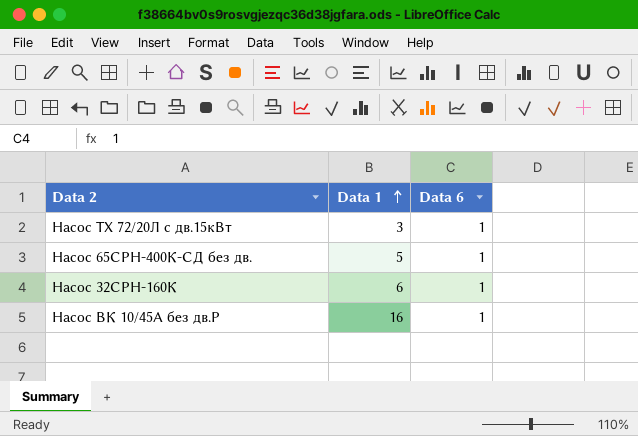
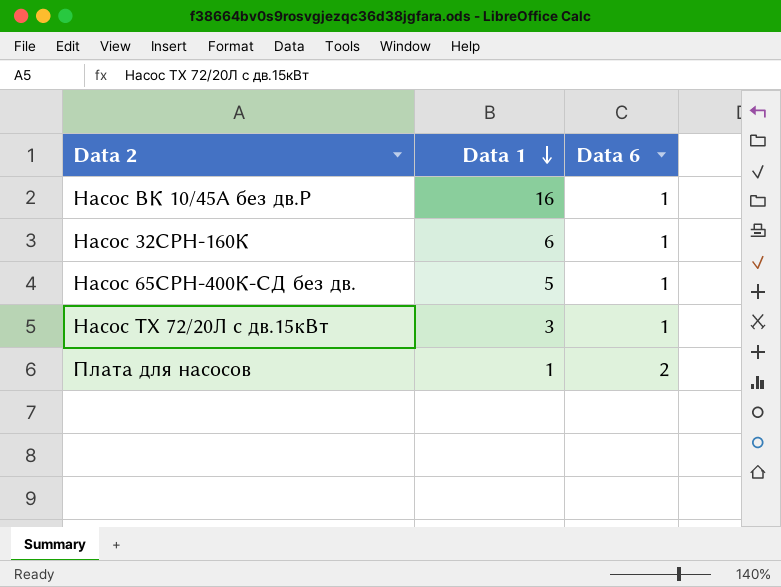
row order: Data 1 ascending -> Data 1 descending
row Плата для насосов: none -> 1 | 2

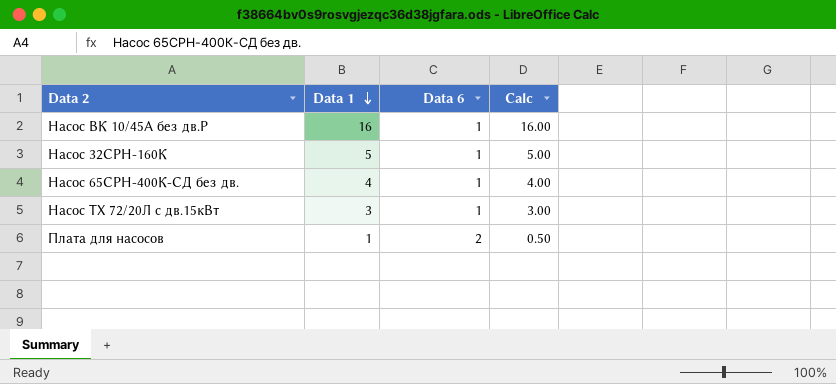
column Calc | formula: none -> [Data 1] / [Data 6]
Насос 32СРН-160К | Data 1: 6 -> 5
Насос 65СРН-400К-СД без дв. | Data 1: 5 -> 4

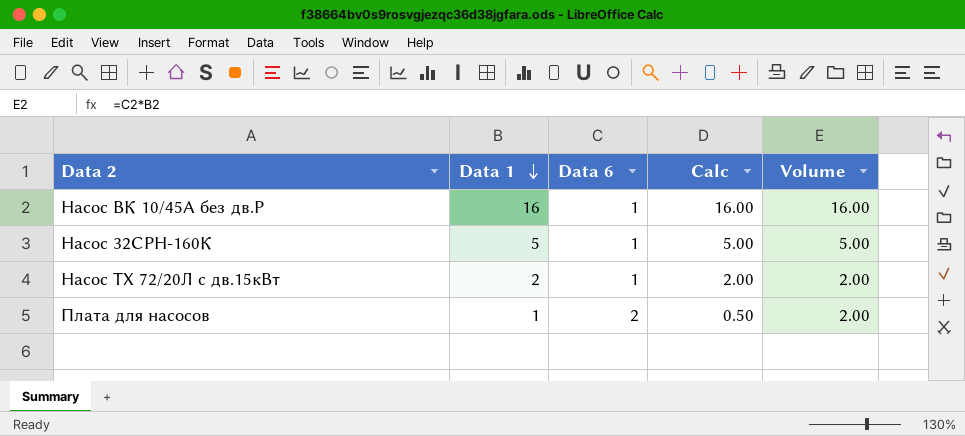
column Volume | formula: none -> [Data 1] * [Data 6]
row Насос 65СРН-400К-СД без дв.: 4 | 1 | 4.00 -> none
Насос ТХ 72/20Л с дв.15кВт | Data 1: 3 -> 2
Насос ТХ 72/20Л с дв.15кВт | Calc: 3.00 -> 2.00

